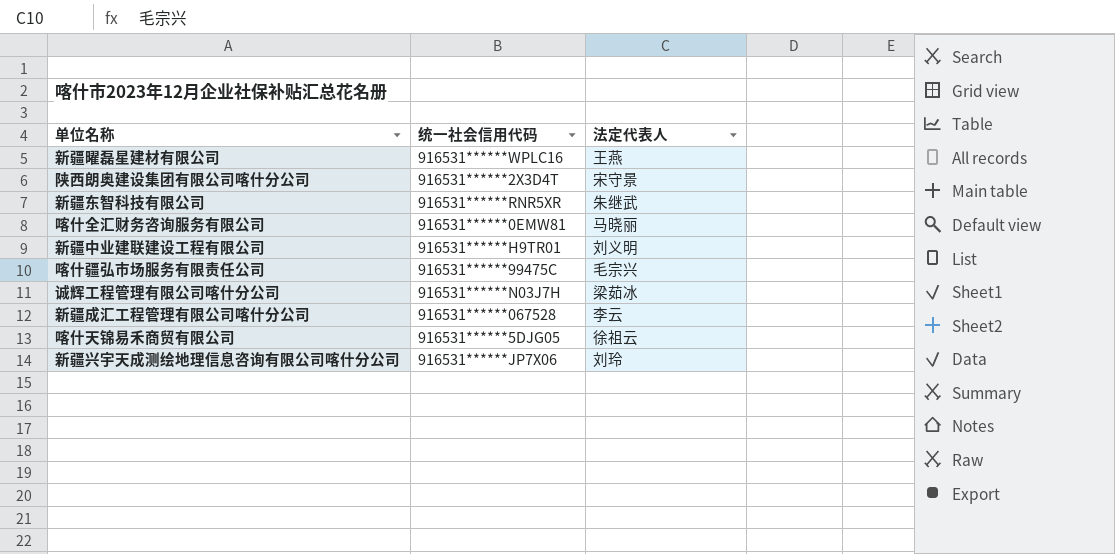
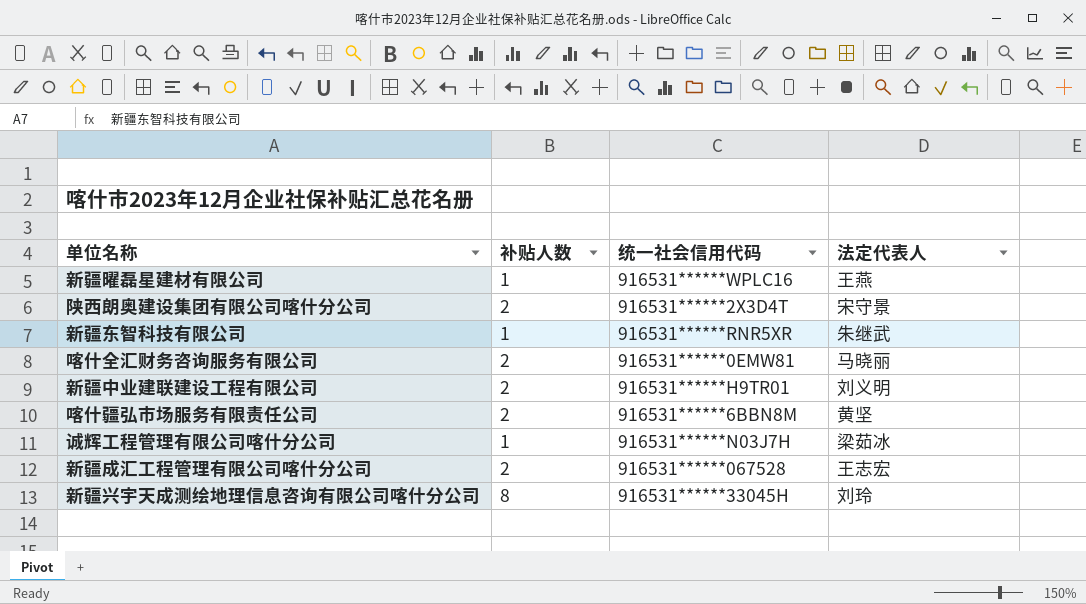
column 补贴人数 | position: none -> 2
row 喀什天锦易禾商贸有限公司: 916531******5DJG05 | 徐祖云 -> none
喀什疆弘市场服务有限责任公司 | 统一社会信用代码: 916531******99475C -> 916531******6BBN8M
喀什疆弘市场服务有限责任公司 | 法定代表人: 毛宗兴 -> 黄坚
新疆成汇工程管理有限公司喀什分公司 | 法定代表人: 李云 -> 王志宏
新疆兴宇天成测绘地理信息咨询有限公司喀什分公司 | 统一社会信用代码: 916531******JP7X06 -> 916531******33045H

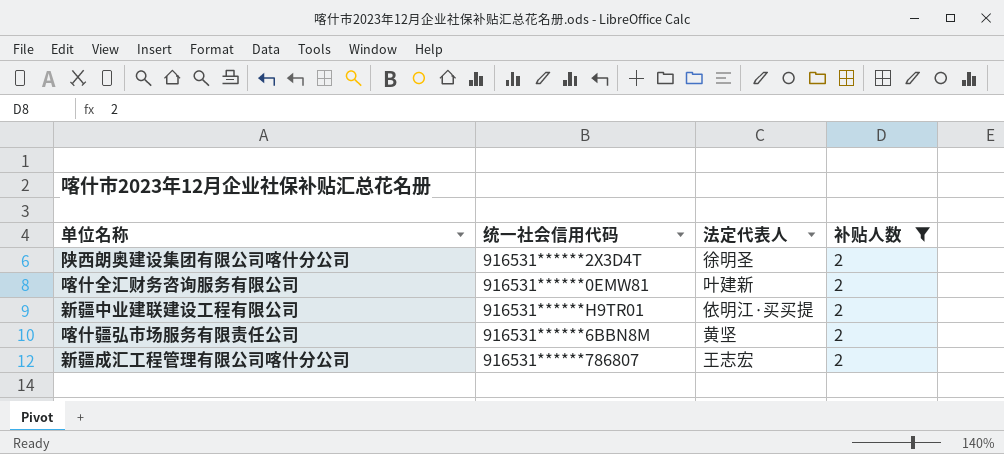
filter: none -> 补贴人数 = 2
column 补贴人数 | position: 2 -> 4
陕西朗奥建设集团有限公司喀什分公司 | 法定代表人: 宋守景 -> 徐明圣
喀什全汇财务咨询服务有限公司 | 法定代表人: 马晓丽 -> 叶建新
新疆中业建联建设工程有限公司 | 法定代表人: 刘义明 -> 依明江·买买提
新疆成汇工程管理有限公司喀什分公司 | 统一社会信用代码: 916531******067528 -> 916531******786807

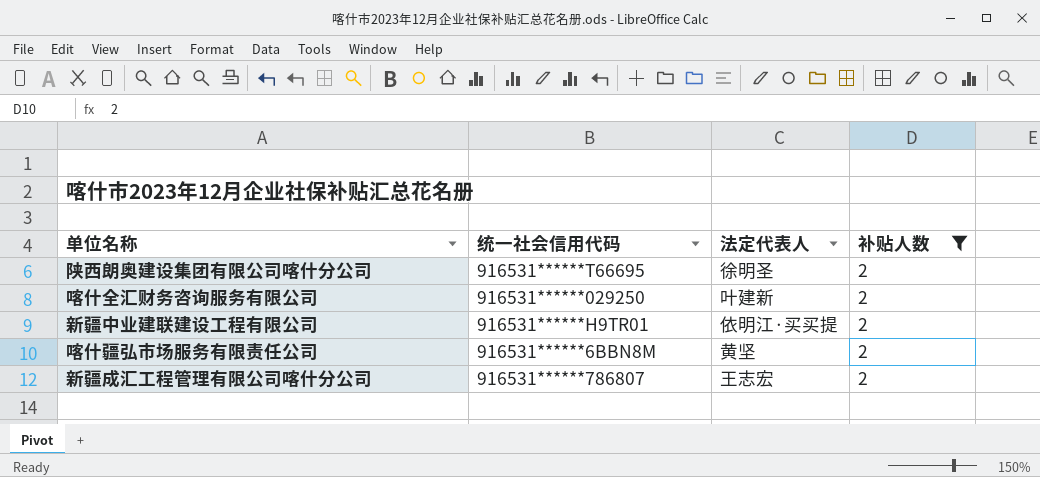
陕西朗奥建设集团有限公司喀什分公司 | 统一社会信用代码: 916531******2X3D4T -> 916531******T66695
喀什全汇财务咨询服务有限公司 | 统一社会信用代码: 916531******0EMW81 -> 916531******029250

